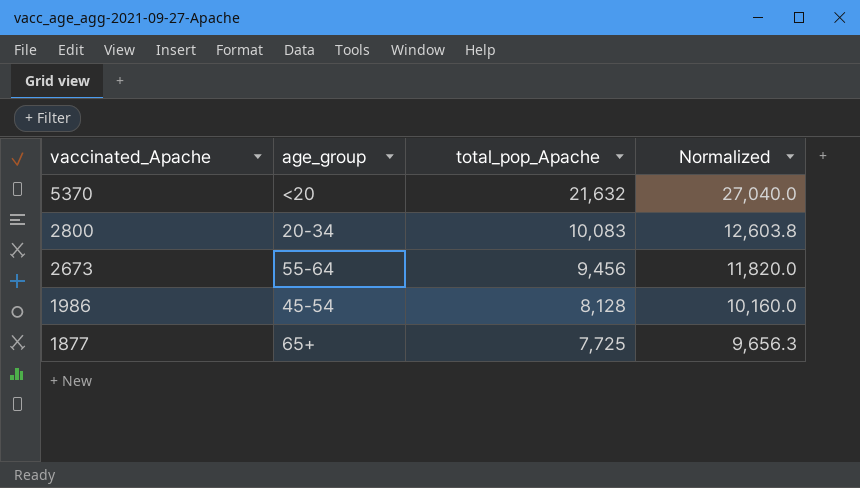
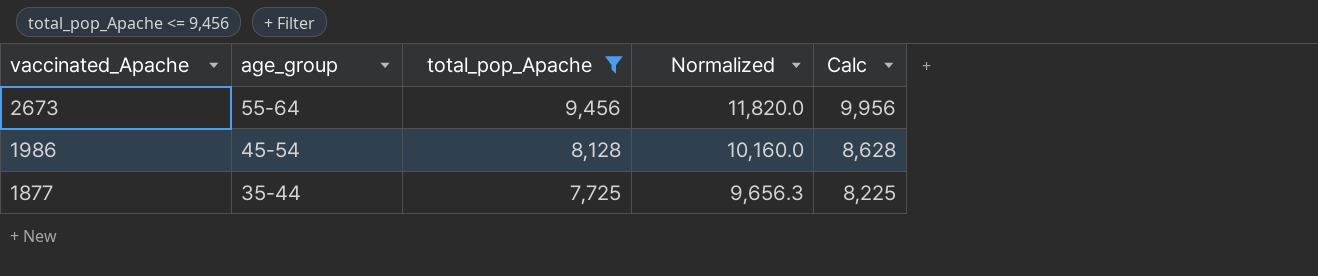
filter: none -> total_pop_Apache <= 9,456
column Calc | formula: none -> [total_pop_Apache] + 500
1877 | age_group: 65+ -> 35-44

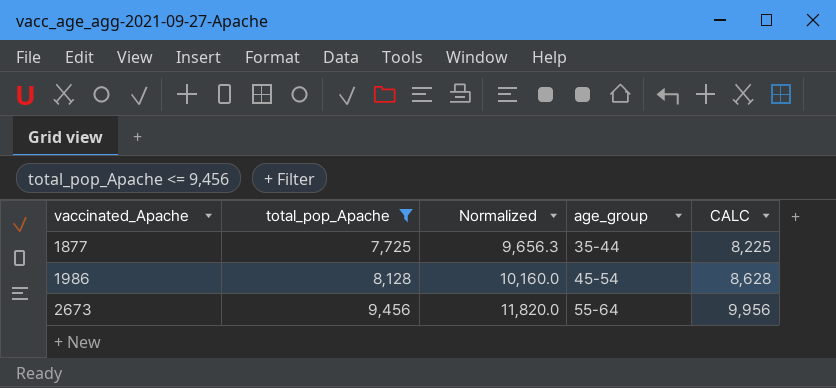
row order: vaccinated_Apache descending -> vaccinated_Apache ascending
column age_group | position: 2 -> 4
column name: Calc -> CALC

